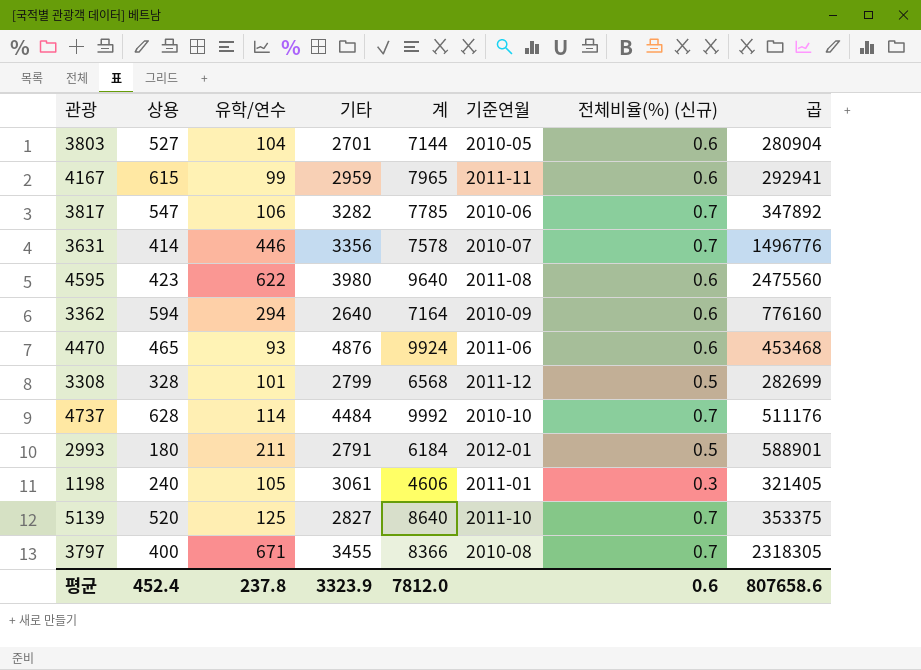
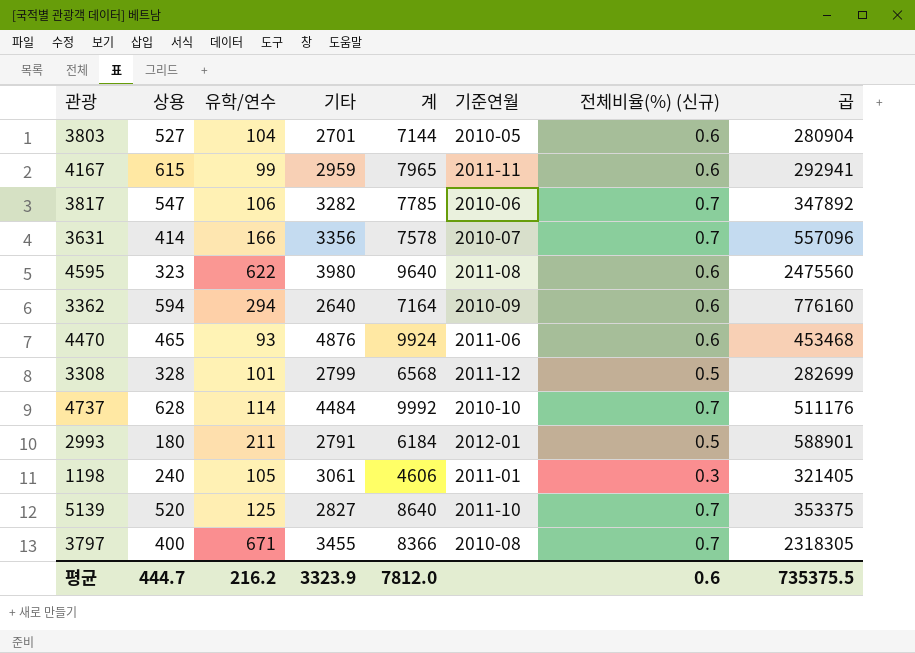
3631 | 유학/연수: 446 -> 166
3631 | 곱: 1496776 -> 557096
4595 | 상용: 423 -> 323
평균 | 상용: 452.4 -> 444.7
평균 | 유학/연수: 237.8 -> 216.2
평균 | 곱: 807658.6 -> 735375.5

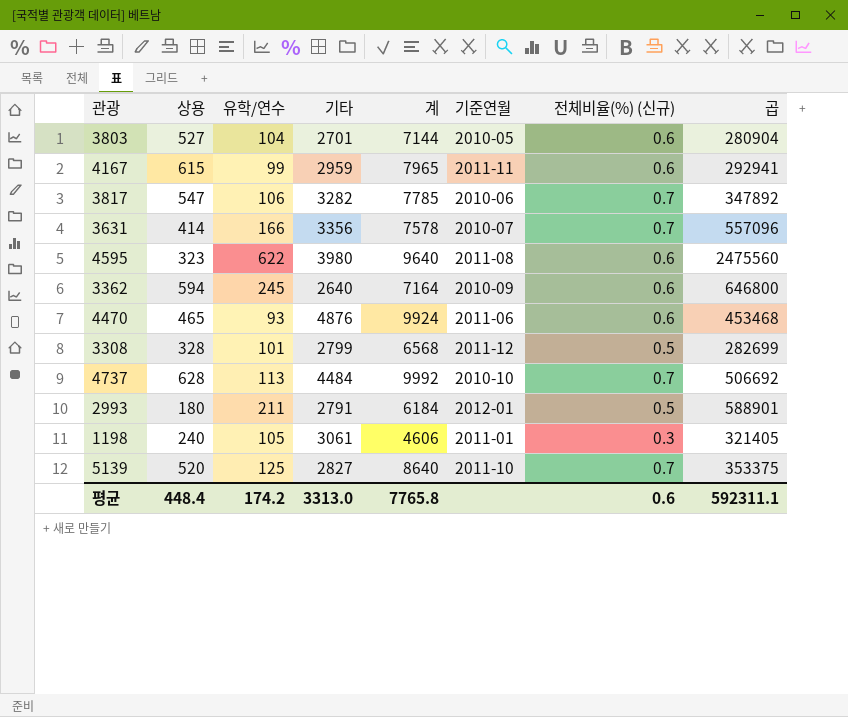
row 3797: 400 | 671 | 3455 | 8366 | 2010-08 | 0.7 | 2318305 -> none
3362 | 유학/연수: 294 -> 245
3362 | 곱: 776160 -> 646800
4737 | 유학/연수: 114 -> 113
4737 | 곱: 511176 -> 506692
평균 | 상용: 444.7 -> 448.4
평균 | 유학/연수: 216.2 -> 174.2
평균 | 기타: 3323.9 -> 3313.0
평균 | 계: 7812.0 -> 7765.8
평균 | 곱: 735375.5 -> 592311.1

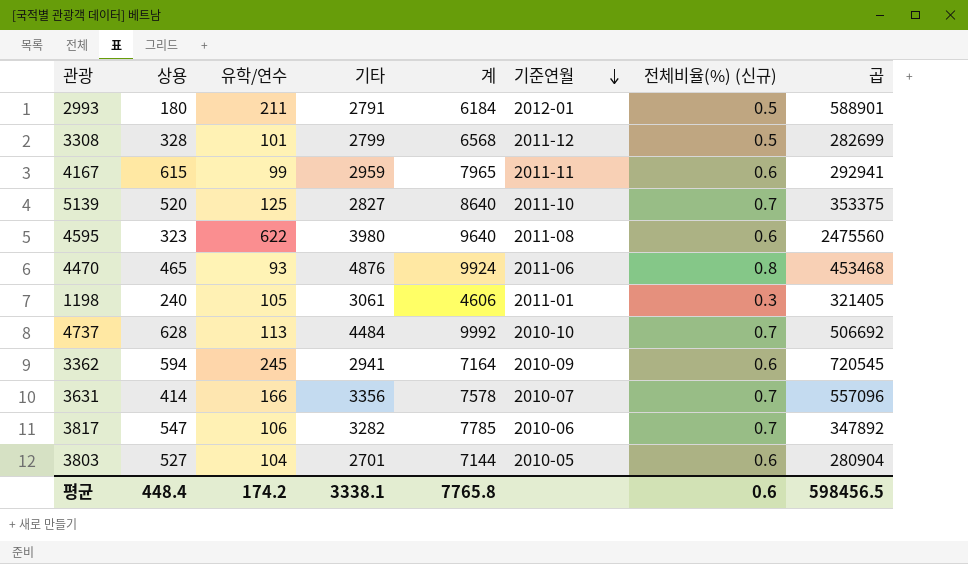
row order: none -> 기준연월 descending
4470 | 전체비율(%) (신규): 0.6 -> 0.8
3362 | 기타: 2640 -> 2941
3362 | 곱: 646800 -> 720545
평균 | 기타: 3313.0 -> 3338.1
평균 | 곱: 592311.1 -> 598456.5

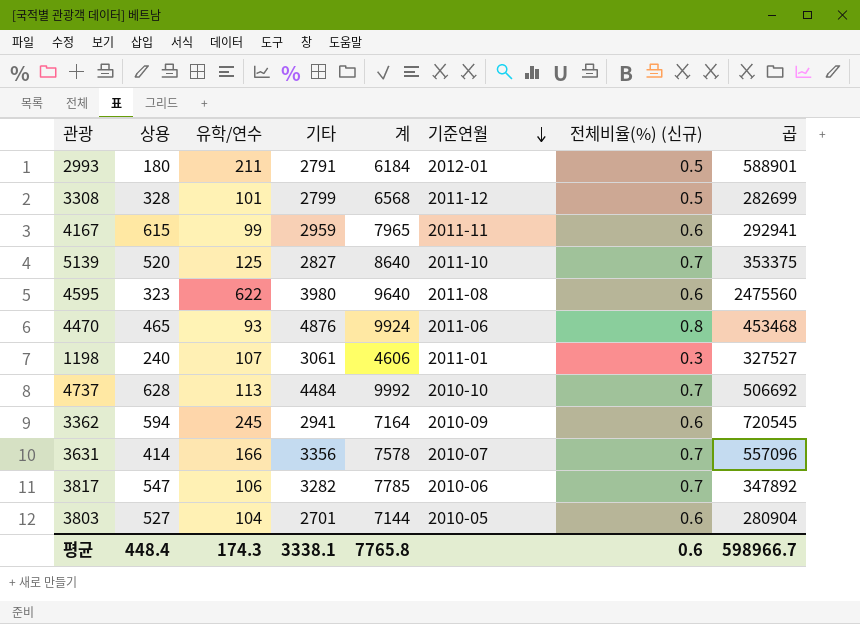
1198 | 유학/연수: 105 -> 107
1198 | 곱: 321405 -> 327527
평균 | 유학/연수: 174.2 -> 174.3
평균 | 곱: 598456.5 -> 598966.7

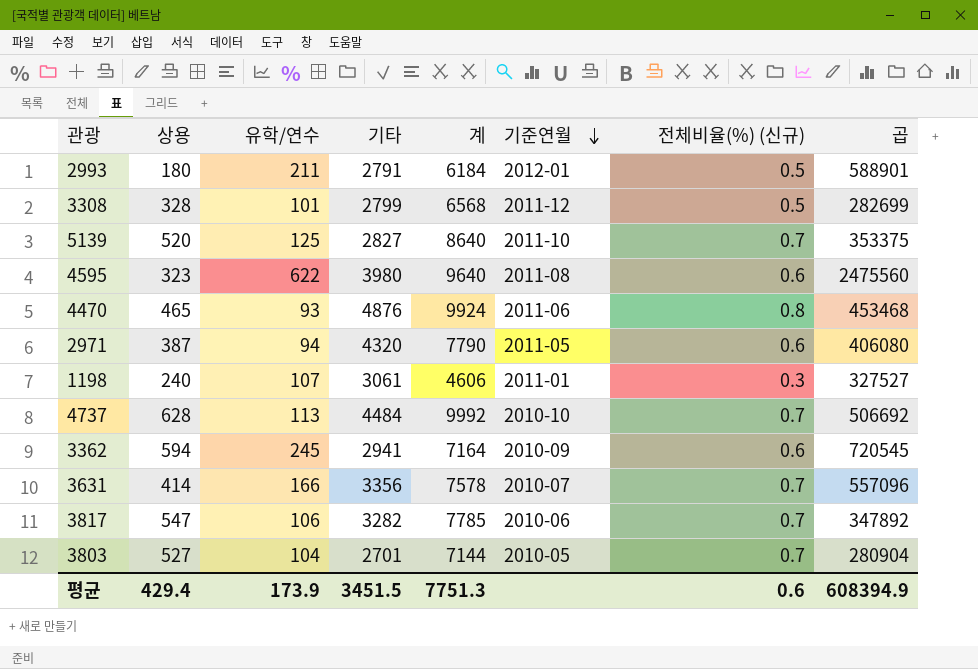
row 4167: 615 | 99 | 2959 | 7965 | 2011-11 | 0.6 | 292941 -> none
row 2971: none -> 387 | 94 | 4320 | 7790 | 2011-05 | 0.6 | 406080
3803 | 전체비율(%) (신규): 0.6 -> 0.7
평균 | 상용: 448.4 -> 429.4
평균 | 유학/연수: 174.3 -> 173.9
평균 | 기타: 3338.1 -> 3451.5
평균 | 계: 7765.8 -> 7751.3
평균 | 곱: 598966.7 -> 608394.9

